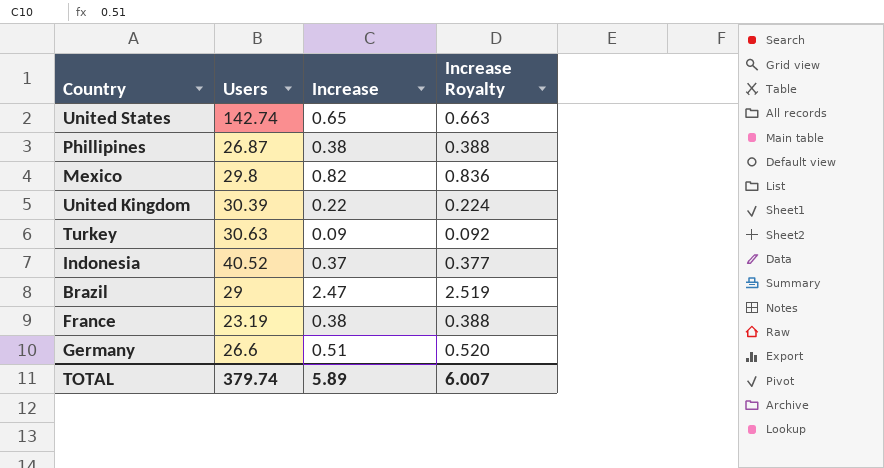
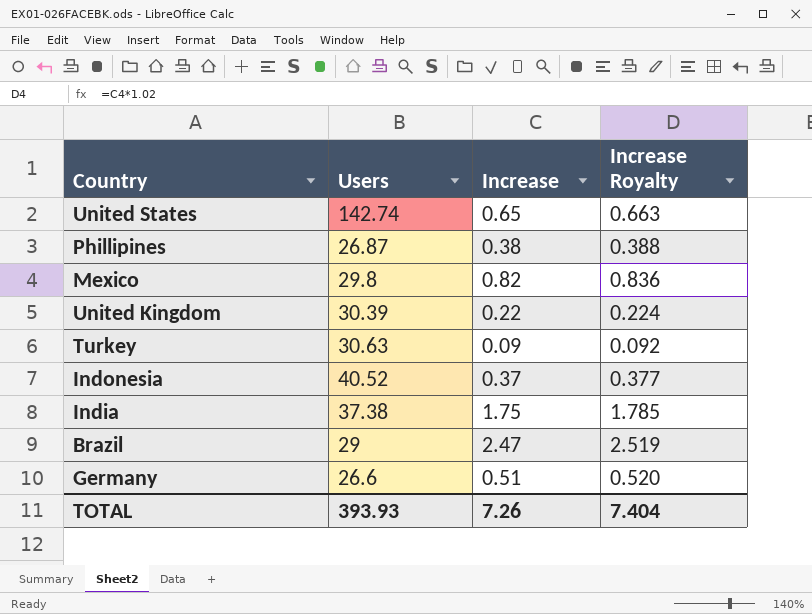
row France: 23.19 | 0.38 | 0.388 -> none
row India: none -> 37.38 | 1.75 | 1.785
TOTAL | Users: 379.74 -> 393.93
TOTAL | Increase: 5.89 -> 7.26
TOTAL | Increase Royalty: 6.007 -> 7.404

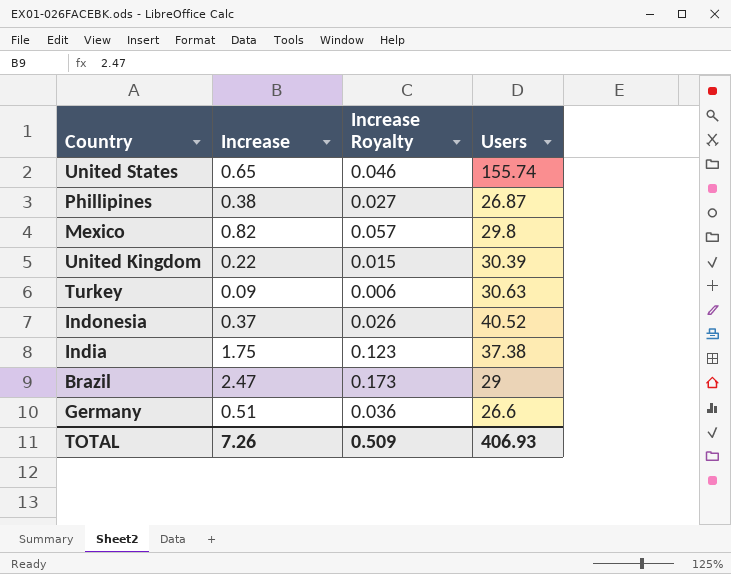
column Increase Royalty | formula: [Increase] * 1.02 -> [Increase] * 0.07
column Users | position: 2 -> 4
United States | Users: 142.74 -> 155.74
TOTAL | Increase Royalty: 7.404 -> 0.509
TOTAL | Users: 393.93 -> 406.93

